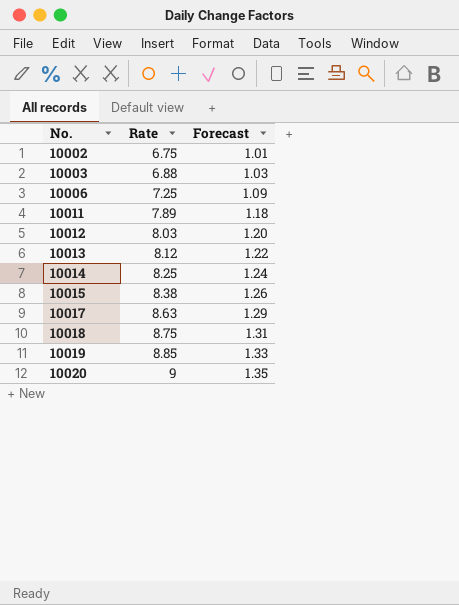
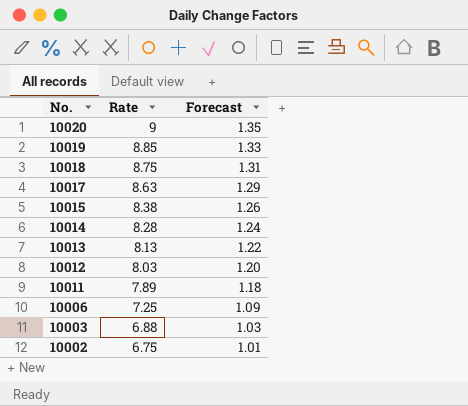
row order: No. ascending -> No. descending
10014 | Rate: 8.25 -> 8.28
10013 | Rate: 8.12 -> 8.13

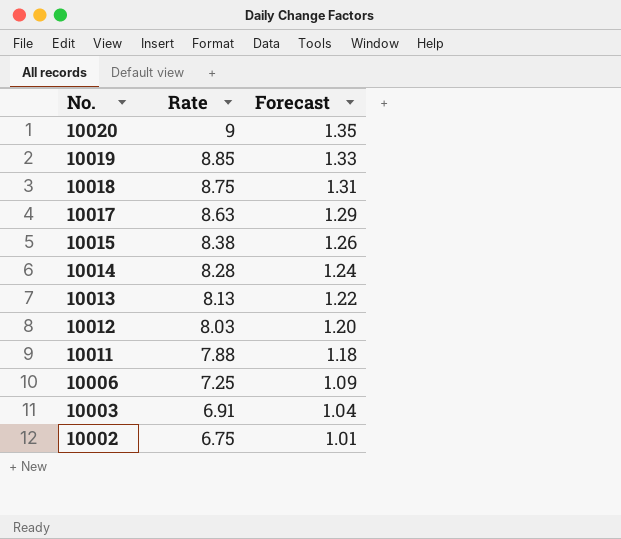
10011 | Rate: 7.89 -> 7.88
10003 | Rate: 6.88 -> 6.91
10003 | Forecast: 1.03 -> 1.04

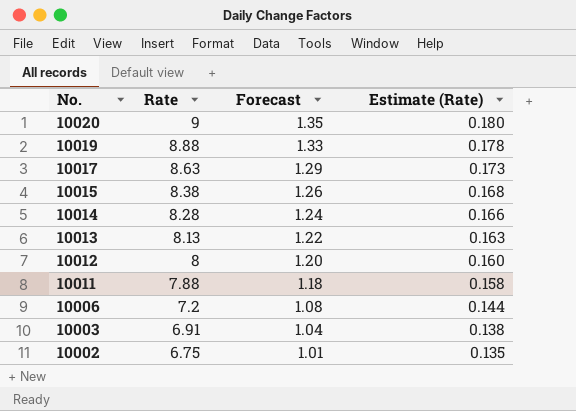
column Estimate (Rate) | formula: none -> [Rate] * 0.02
row 10018: 8.75 | 1.31 -> none
10019 | Rate: 8.85 -> 8.88
10012 | Rate: 8.03 -> 8
10006 | Rate: 7.25 -> 7.2
10006 | Forecast: 1.09 -> 1.08

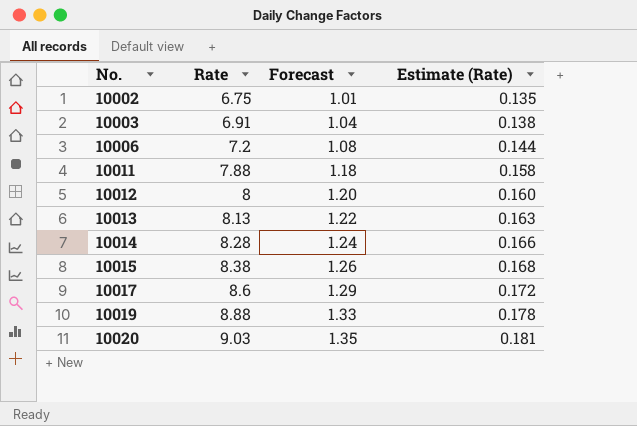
row order: No. descending -> No. ascending
10017 | Rate: 8.63 -> 8.6
10017 | Estimate (Rate): 0.173 -> 0.172
10020 | Rate: 9 -> 9.03
10020 | Estimate (Rate): 0.180 -> 0.181

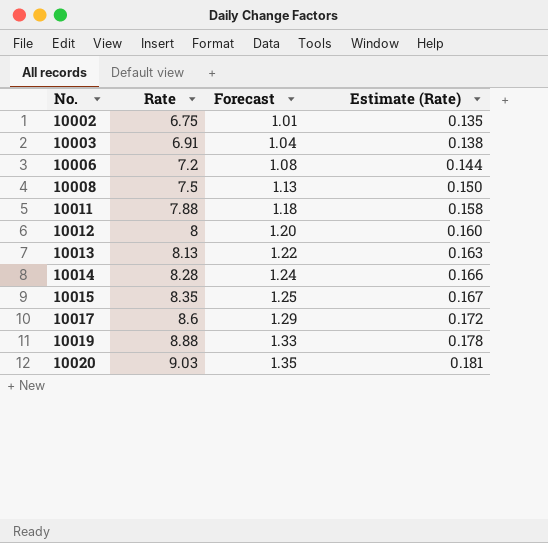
row 10008: none -> 7.5 | 1.13 | 0.150
10015 | Rate: 8.38 -> 8.35
10015 | Forecast: 1.26 -> 1.25
10015 | Estimate (Rate): 0.168 -> 0.167

